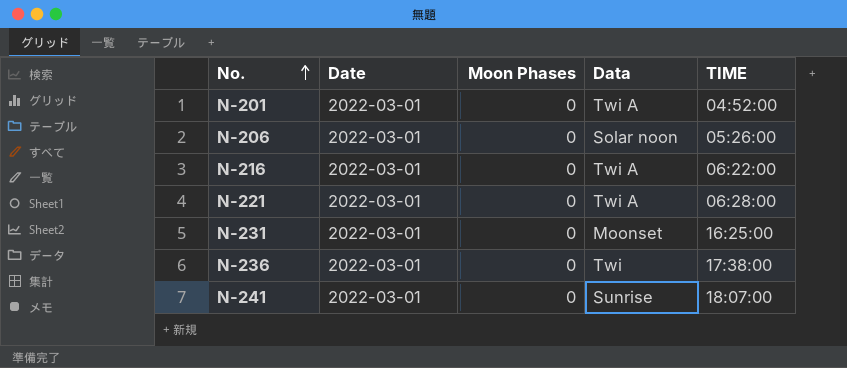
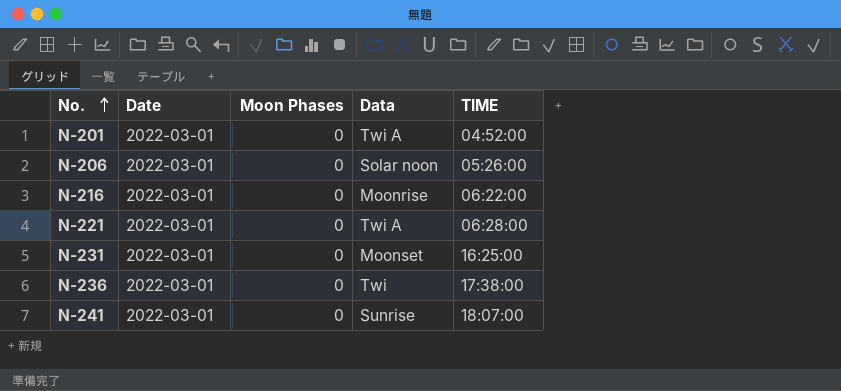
N-216 | Data: Twi A -> Moonrise

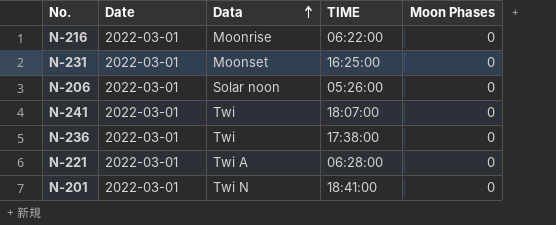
row order: No. ascending -> Data ascending
column Moon Phases | position: 3 -> 5
N-241 | Data: Sunrise -> Twi
N-201 | Data: Twi A -> Twi N
N-201 | TIME: 04:52:00 -> 18:41:00

